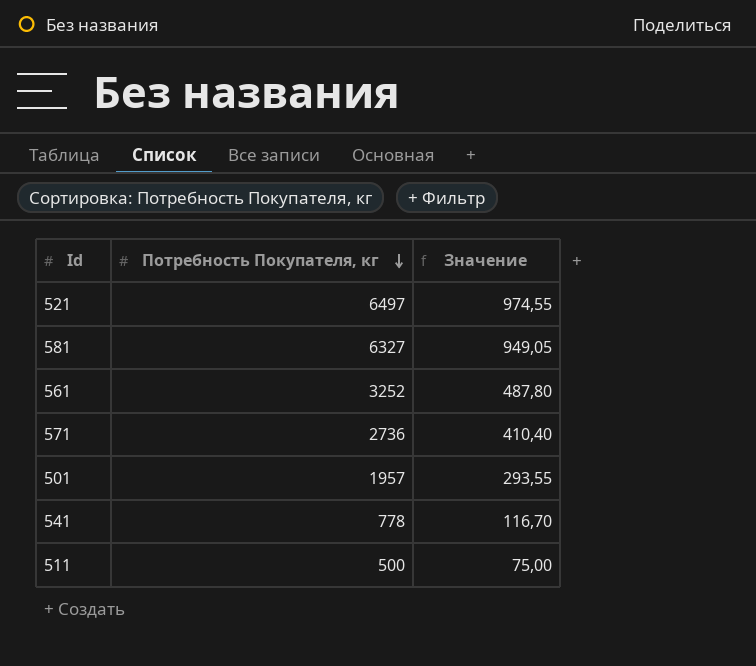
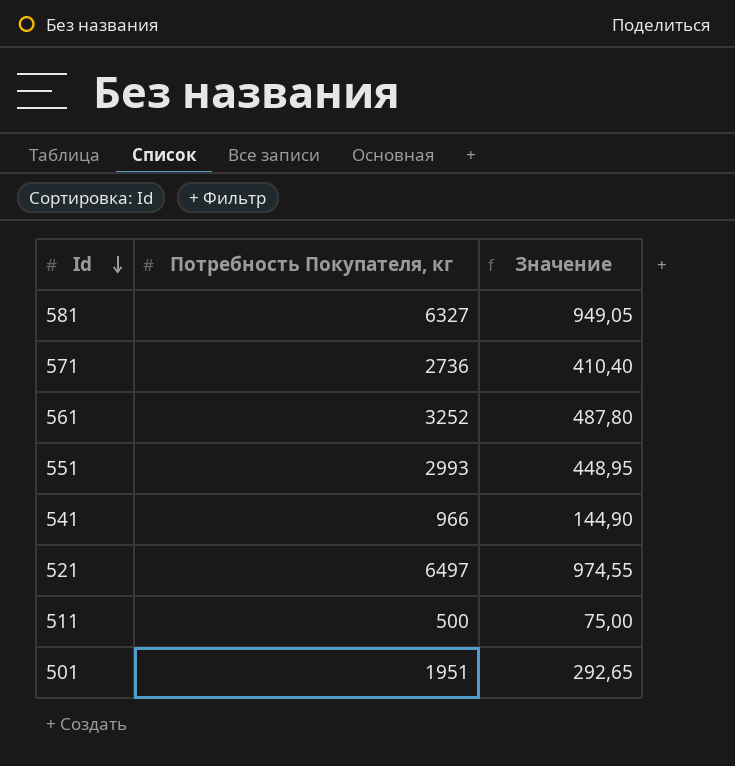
row order: Потребность Покупателя, кг descending -> Id descending
row 551: none -> 2993 | 448,95
541 | Потребность Покупателя, кг: 778 -> 966
541 | Значение: 116,70 -> 144,90
501 | Потребность Покупателя, кг: 1957 -> 1951
501 | Значение: 293,55 -> 292,65

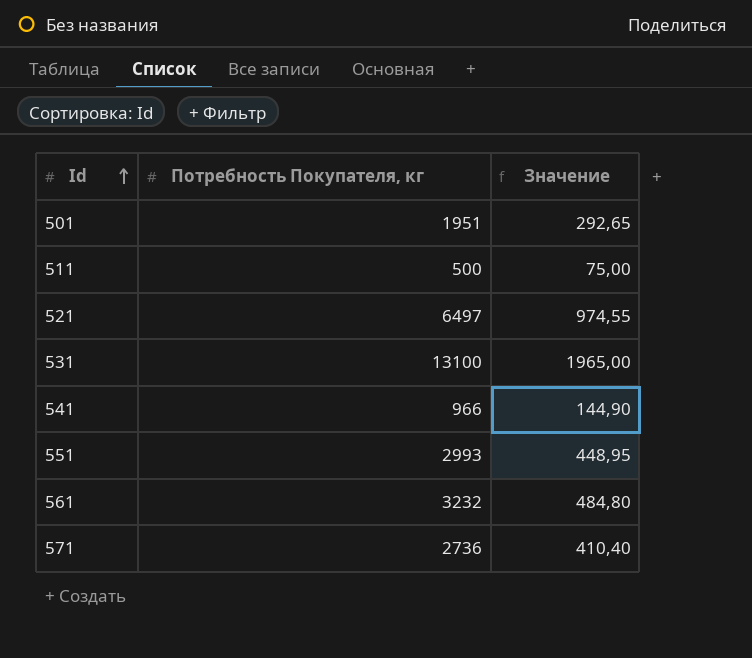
row order: Id descending -> Id ascending
row 581: 6327 | 949,05 -> none
row 531: none -> 13100 | 1965,00
561 | Потребность Покупателя, кг: 3252 -> 3232
561 | Значение: 487,80 -> 484,80

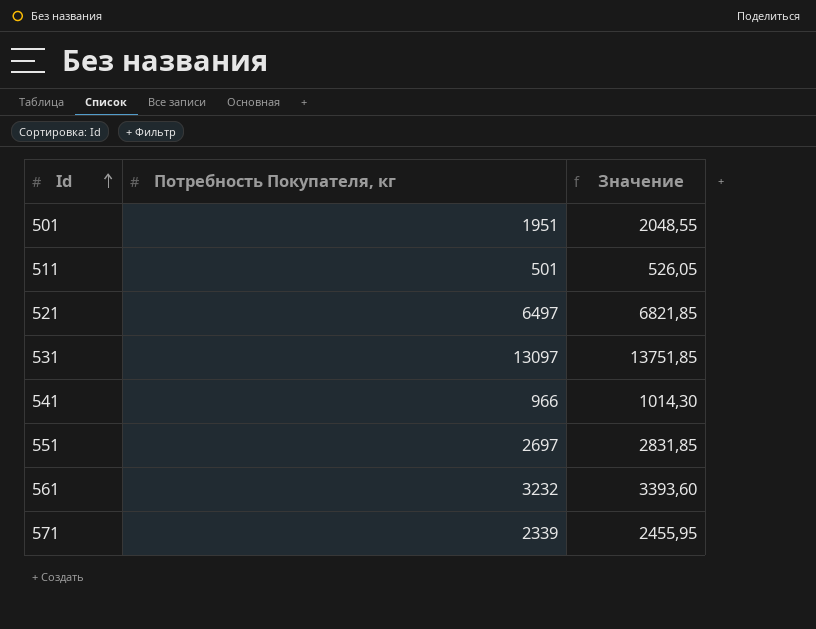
column Значение | formula: [Потребность Покупателя, кг] * 0,15 -> [Потребность Покупателя, кг] * 1,05
511 | Потребность Покупателя, кг: 500 -> 501
531 | Потребность Покупателя, кг: 13100 -> 13097
551 | Потребность Покупателя, кг: 2993 -> 2697
571 | Потребность Покупателя, кг: 2736 -> 2339

